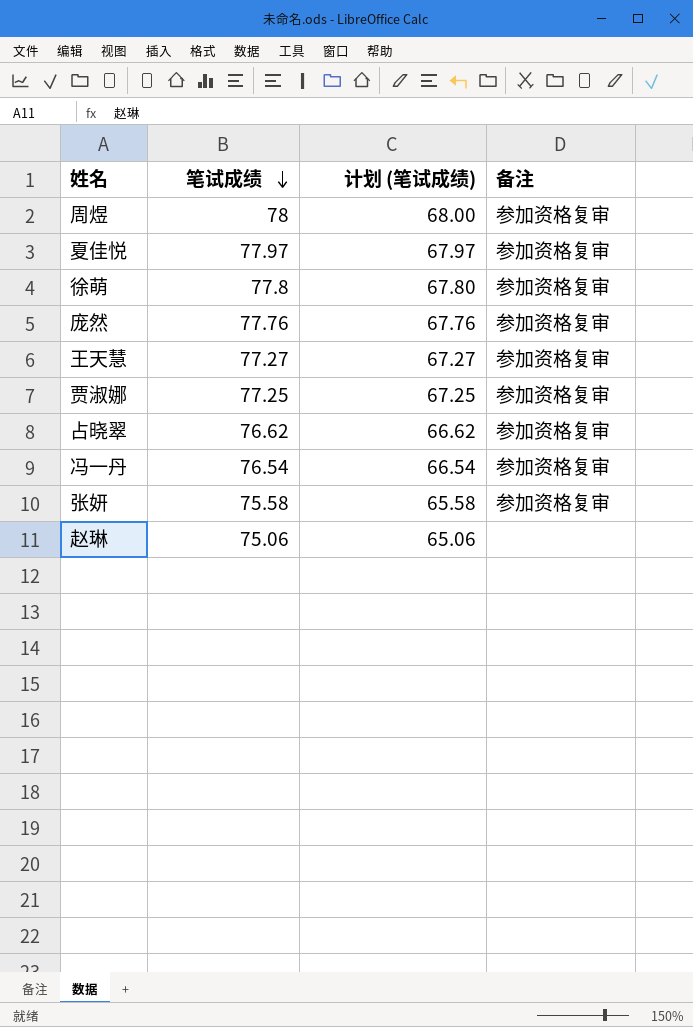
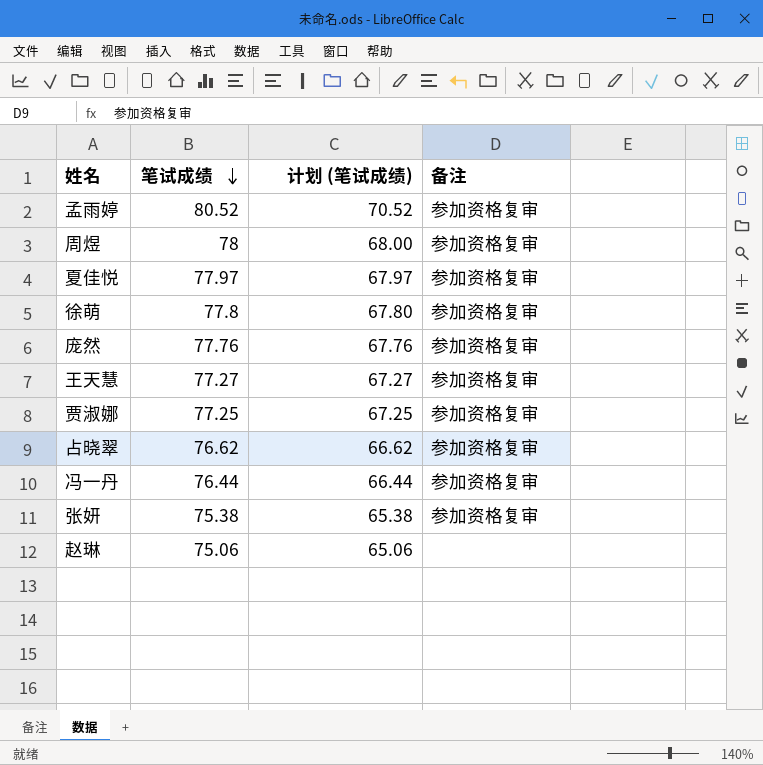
row 孟雨婷: none -> 80.52 | 70.52 | 参加资格复审
冯一丹 | 笔试成绩: 76.54 -> 76.44
冯一丹 | 计划 (笔试成绩): 66.54 -> 66.44
张妍 | 笔试成绩: 75.58 -> 75.38
张妍 | 计划 (笔试成绩): 65.58 -> 65.38

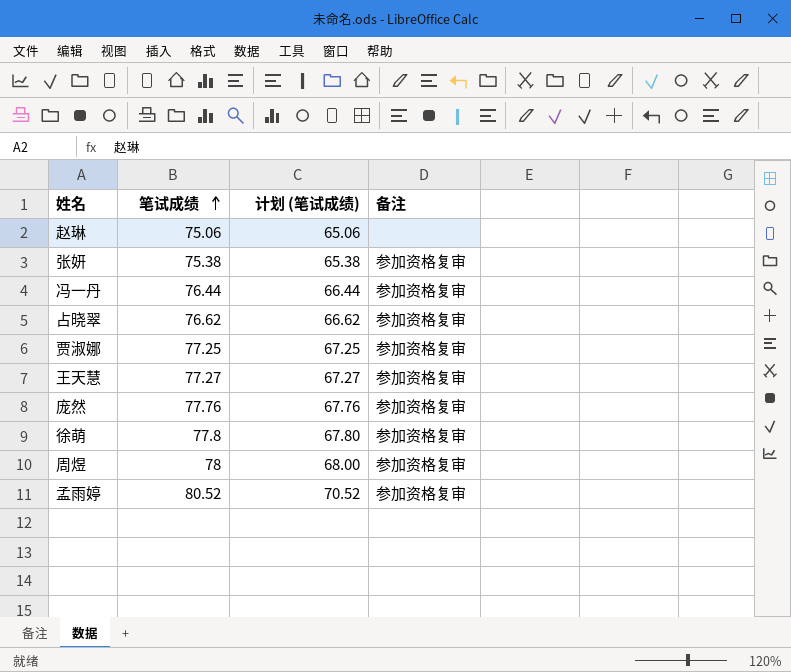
row order: 笔试成绩 descending -> 笔试成绩 ascending
row 夏佳悦: 77.97 | 67.97 | 参加资格复审 -> none

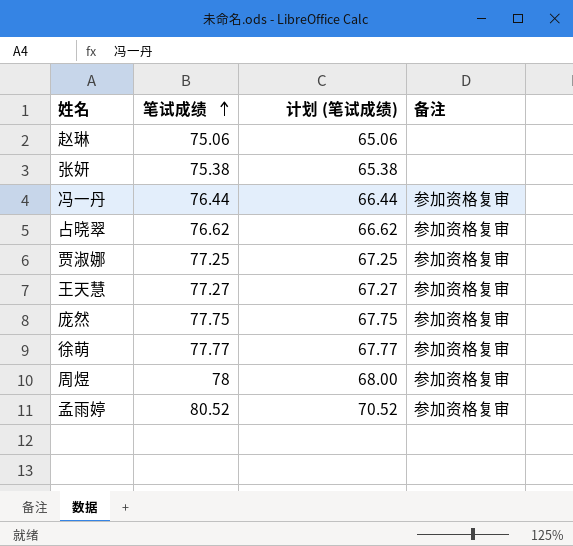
张妍 | 备注: 参加资格复审 -> none
庞然 | 笔试成绩: 77.76 -> 77.75
庞然 | 计划 (笔试成绩): 67.76 -> 67.75
徐萌 | 笔试成绩: 77.8 -> 77.77
徐萌 | 计划 (笔试成绩): 67.80 -> 67.77

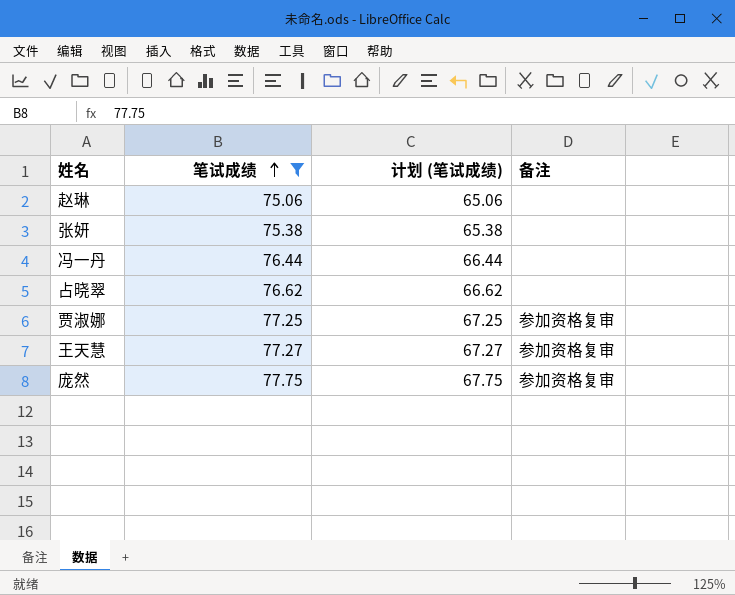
filter: none -> 笔试成绩 <= 77.75
冯一丹 | 备注: 参加资格复审 -> none
占晓翠 | 备注: 参加资格复审 -> none

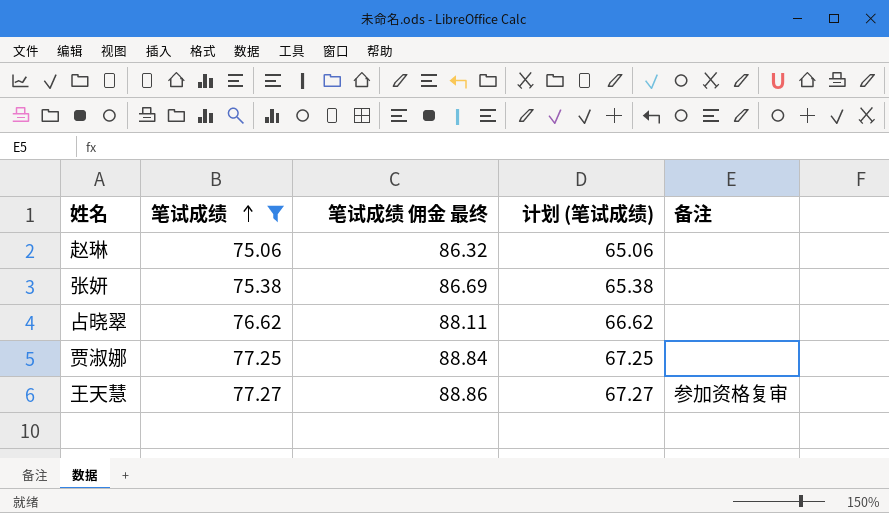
column 笔试成绩 佣金 最终 | formula: none -> [笔试成绩] * 1.15
row 冯一丹: 76.44 | 66.44 | none -> none
row 庞然: 77.75 | 67.75 | 参加资格复审 -> none
贾淑娜 | 备注: 参加资格复审 -> none

